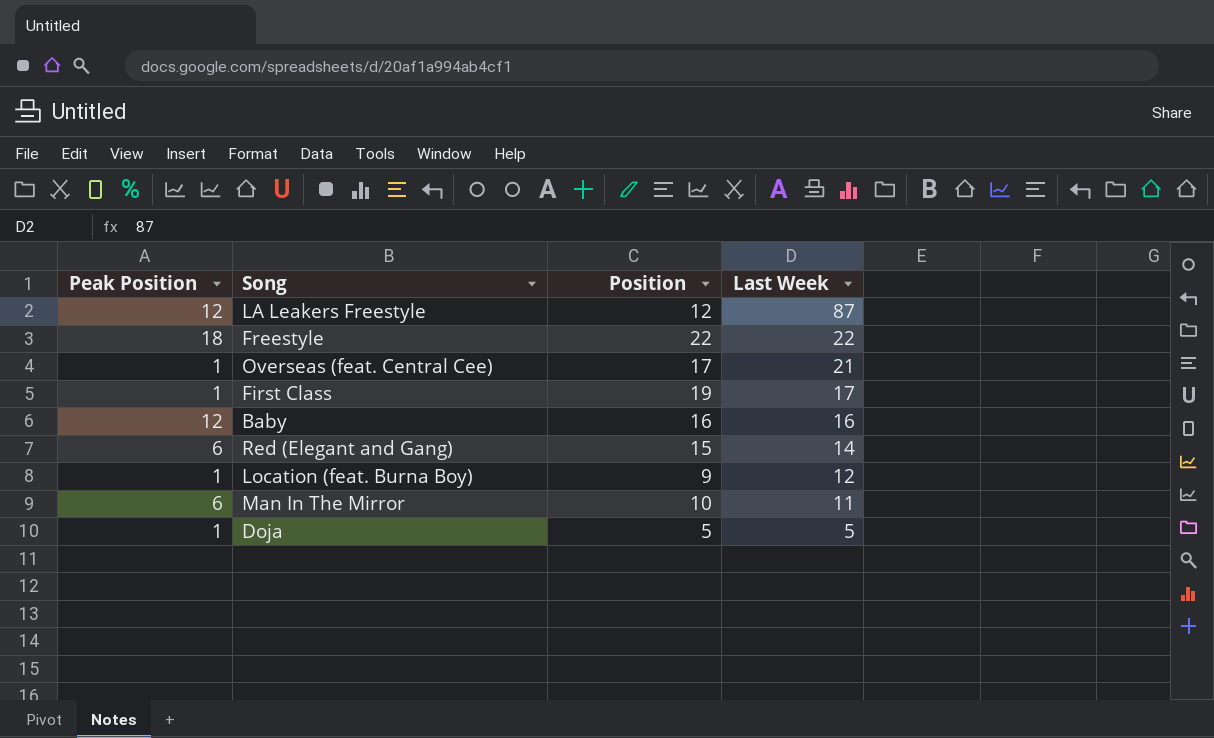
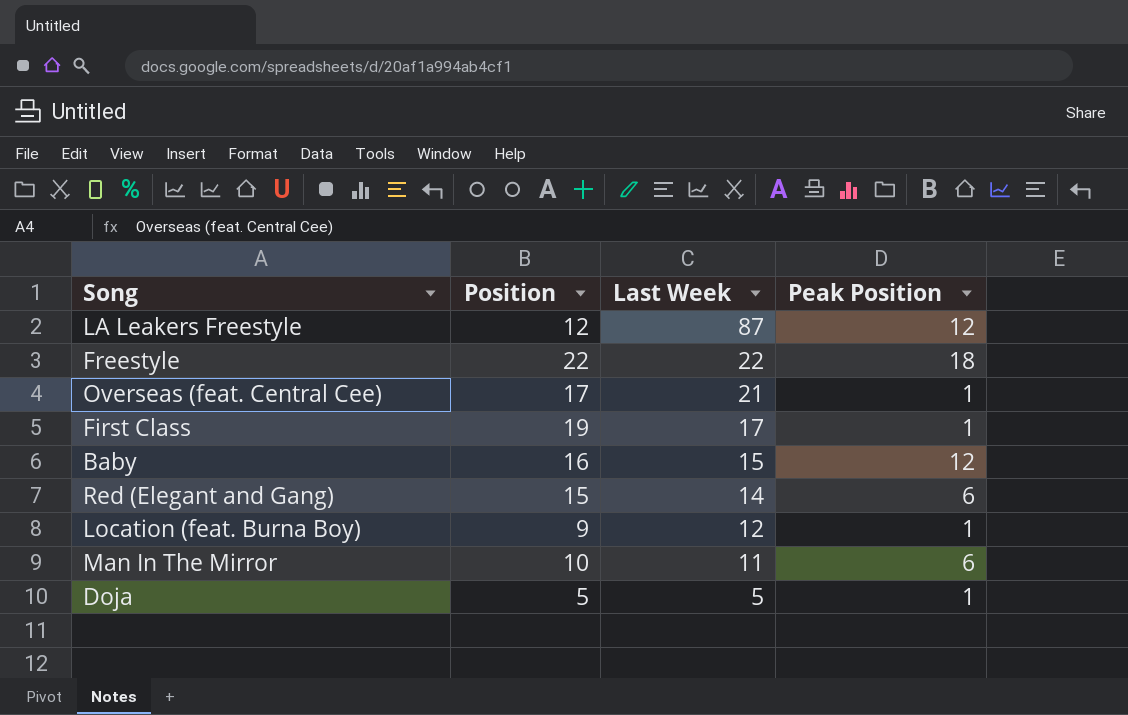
column Peak Position | position: 1 -> 4
Baby | Last Week: 16 -> 15

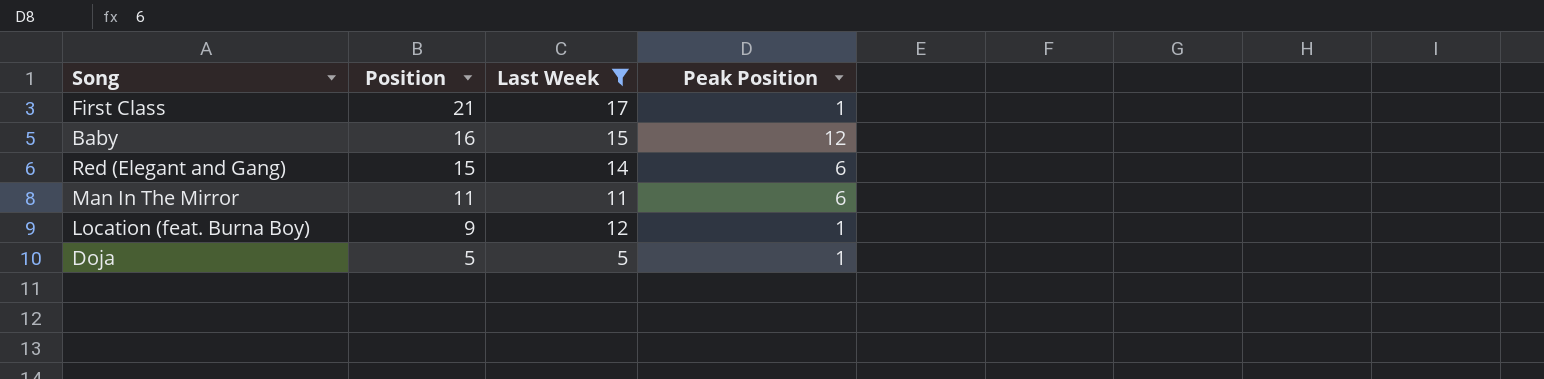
filter: none -> Last Week <= 17
row order: Last Week descending -> Position descending
First Class | Position: 19 -> 21
Man In The Mirror | Position: 10 -> 11

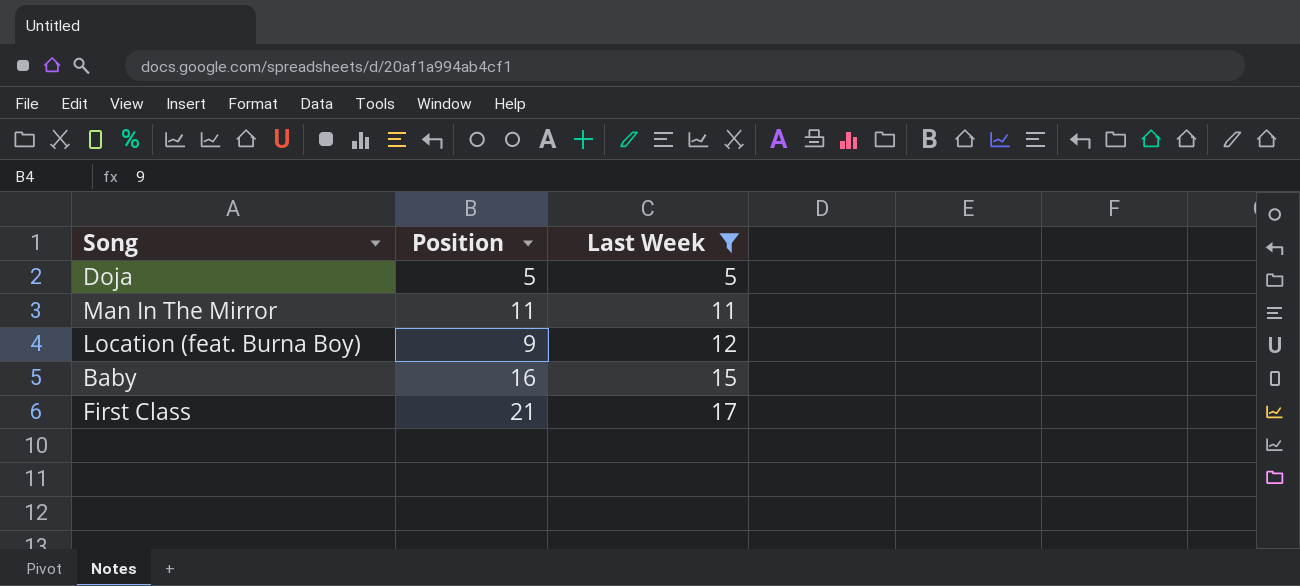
row order: Position descending -> Last Week ascending
column Peak Position | position: 4 -> none
row Red (Elegant and Gang): 15 | 14 | 6 -> none

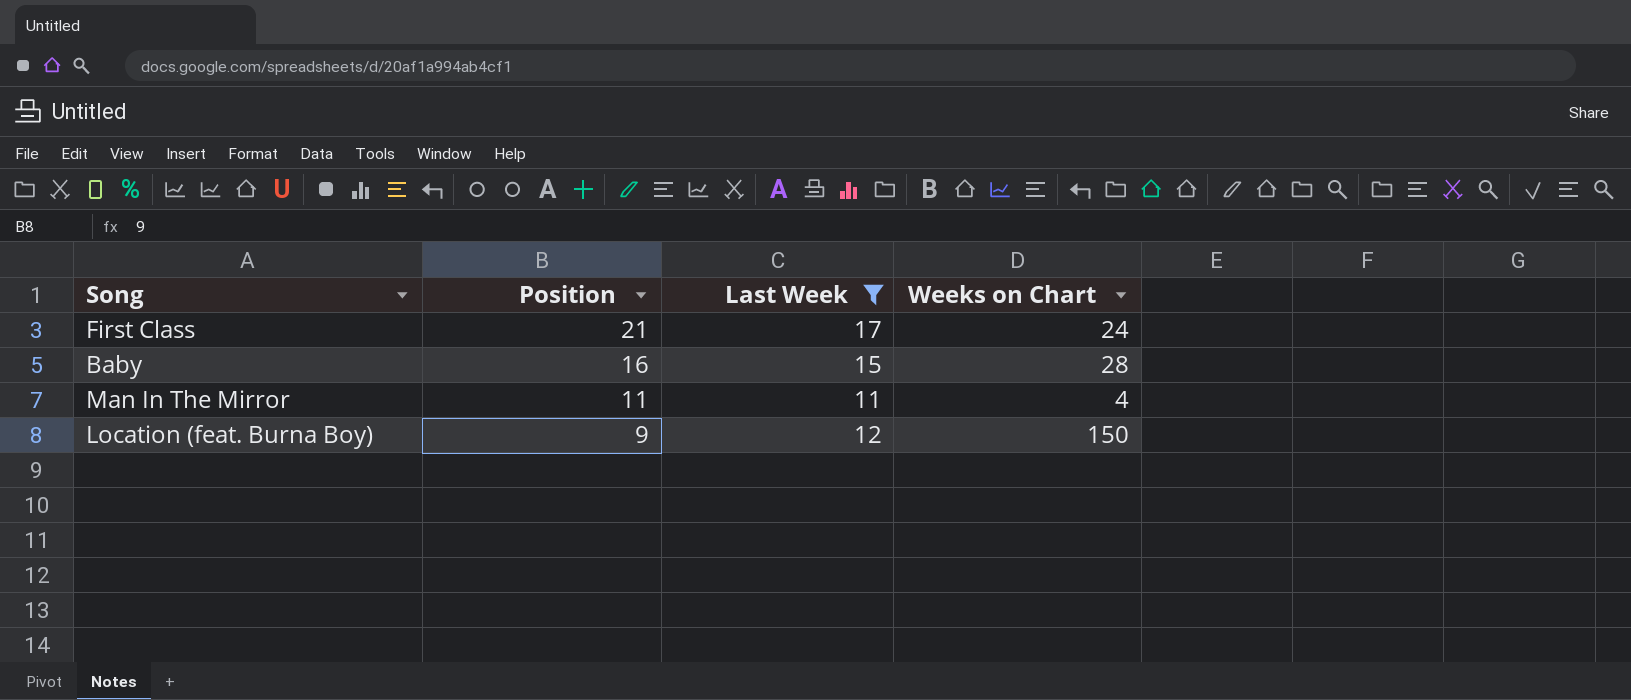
row order: Last Week ascending -> Position descending
column Weeks on Chart | position: none -> 4
row Doja: 5 | 5 -> none

